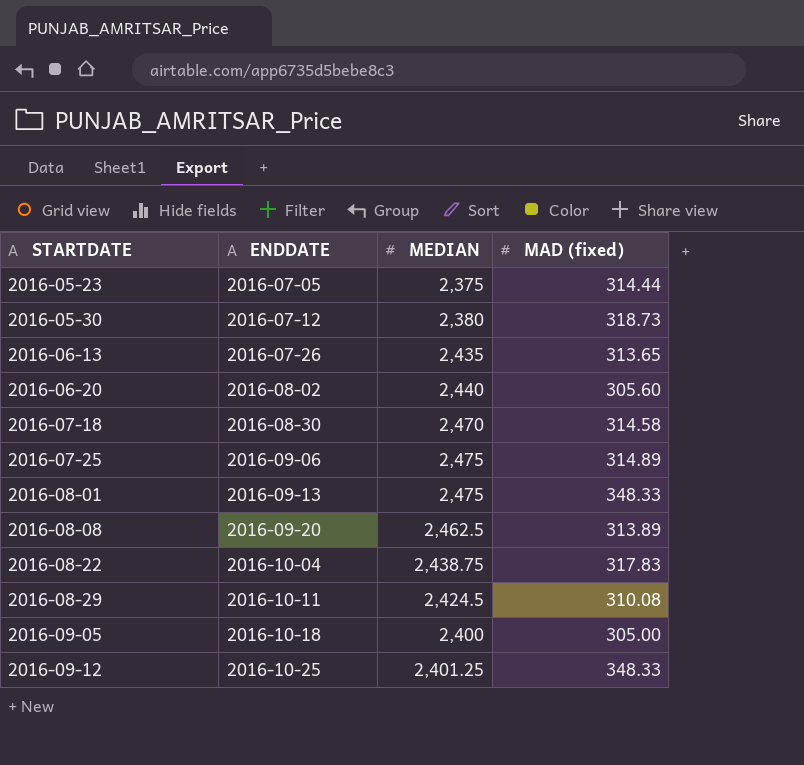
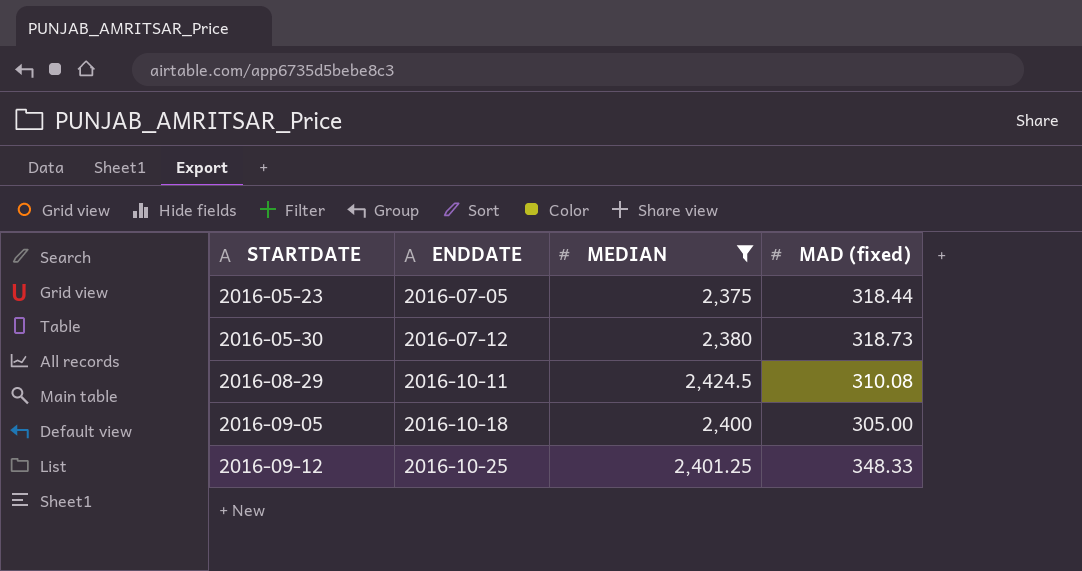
filter: none -> MEDIAN <= 2,424.5
2016-05-23 | MAD (fixed): 314.44 -> 318.44

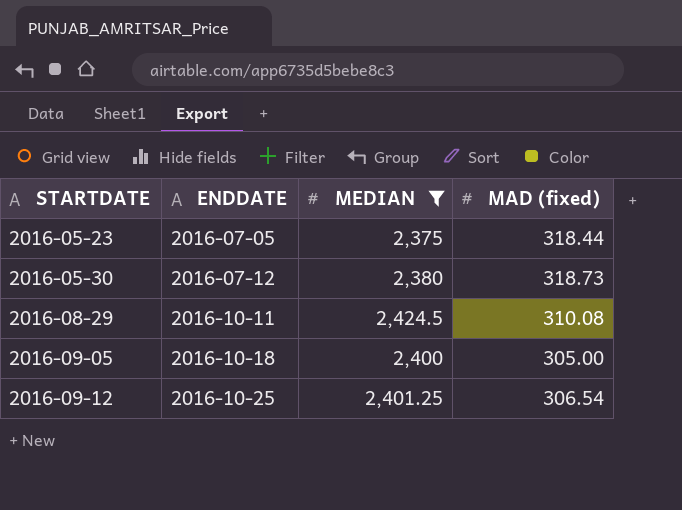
2016-09-12 | MAD (fixed): 348.33 -> 306.54

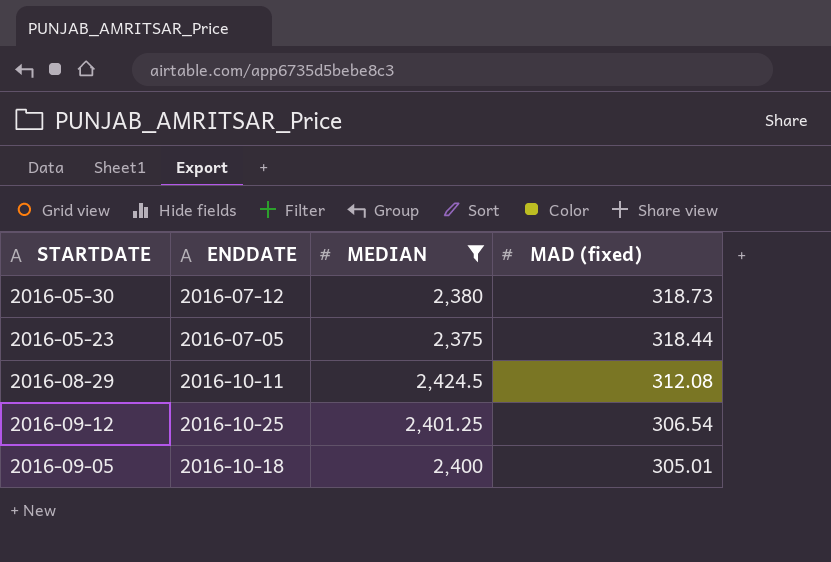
row order: STARTDATE ascending -> MAD (fixed) descending
2016-08-29 | MAD (fixed): 310.08 -> 312.08
2016-09-05 | MAD (fixed): 305.00 -> 305.01

